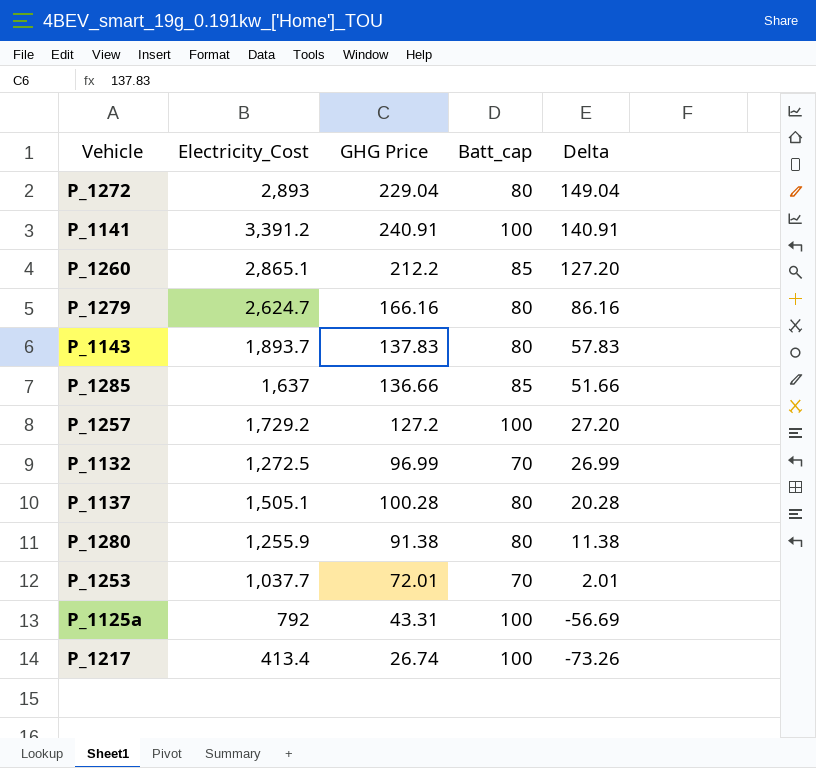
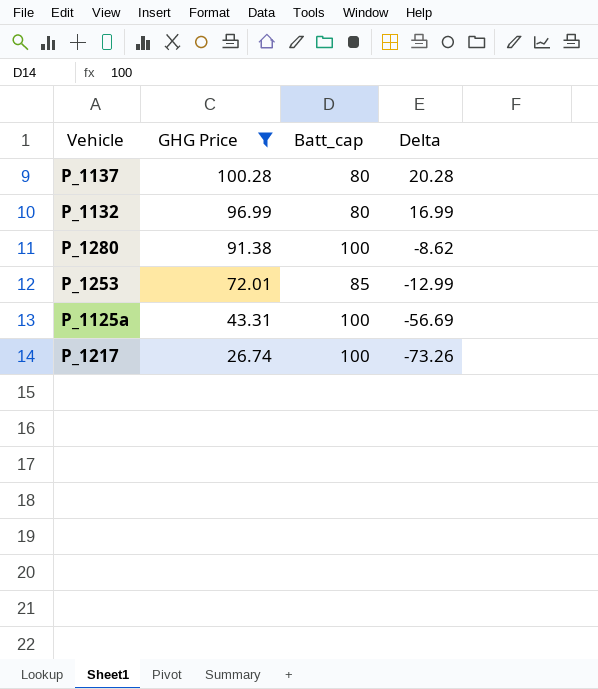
filter: none -> GHG Price <= 100.28
row order: Delta descending -> GHG Price descending
column Electricity_Cost | position: 2 -> none
P_1132 | Batt_cap: 70 -> 80
P_1132 | Delta: 26.99 -> 16.99
P_1280 | Batt_cap: 80 -> 100
P_1280 | Delta: 11.38 -> -8.62
P_1253 | Batt_cap: 70 -> 85
P_1253 | Delta: 2.01 -> -12.99

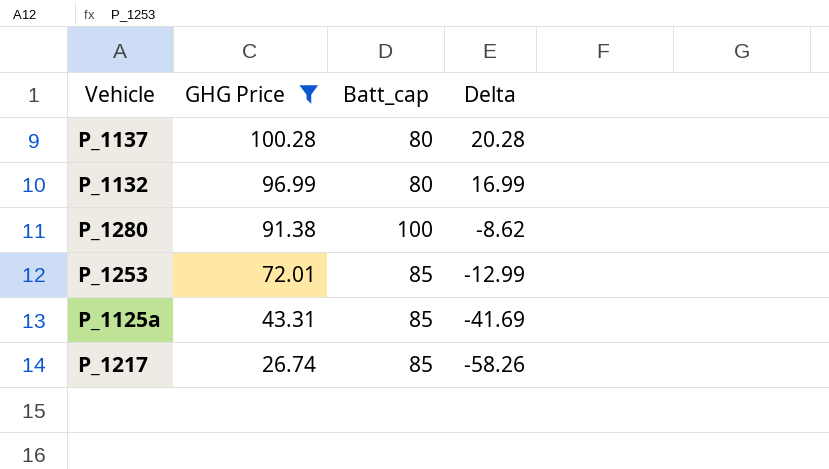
P_1125a | Batt_cap: 100 -> 85
P_1125a | Delta: -56.69 -> -41.69
P_1217 | Batt_cap: 100 -> 85
P_1217 | Delta: -73.26 -> -58.26

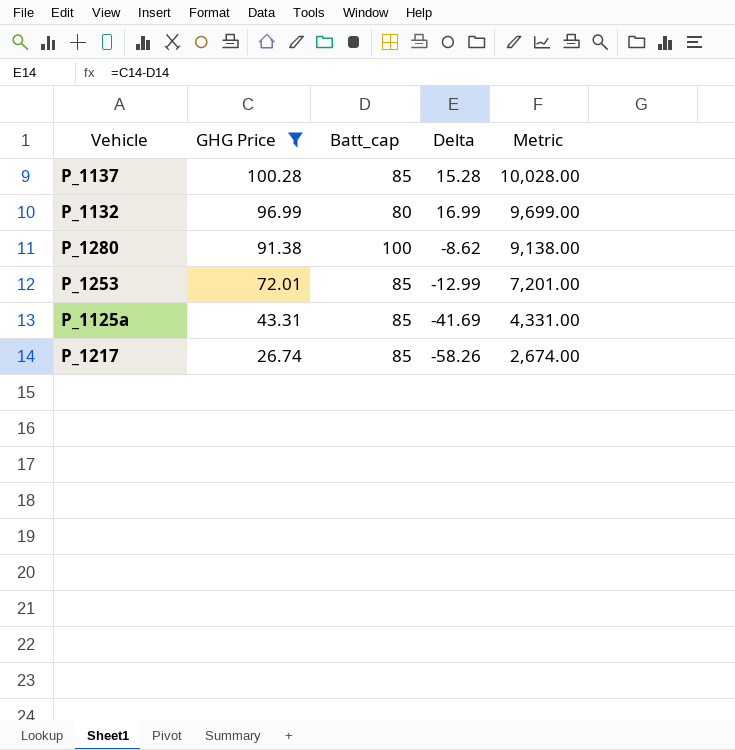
column Metric | formula: none -> [GHG Price] * 100
P_1137 | Batt_cap: 80 -> 85
P_1137 | Delta: 20.28 -> 15.28

